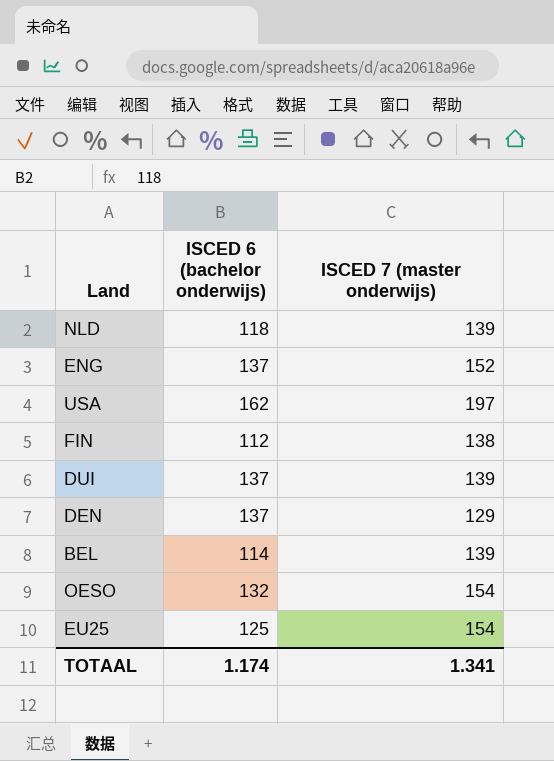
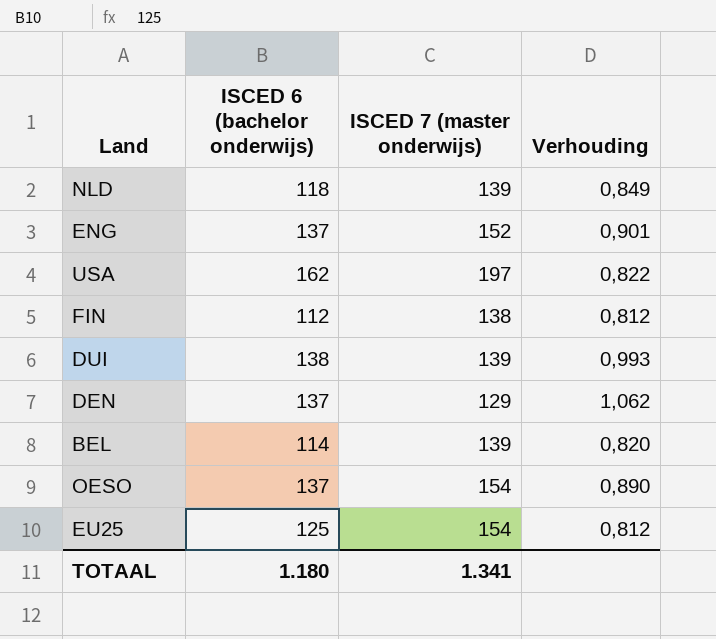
column Verhouding | formula: none -> [ISCED 6 (bachelor onderwijs)] / [ISCED 7 (master onderwijs)]
DUI | ISCED 6 (bachelor onderwijs): 137 -> 138
OESO | ISCED 6 (bachelor onderwijs): 132 -> 137
TOTAAL | ISCED 6 (bachelor onderwijs): 1.174 -> 1.180

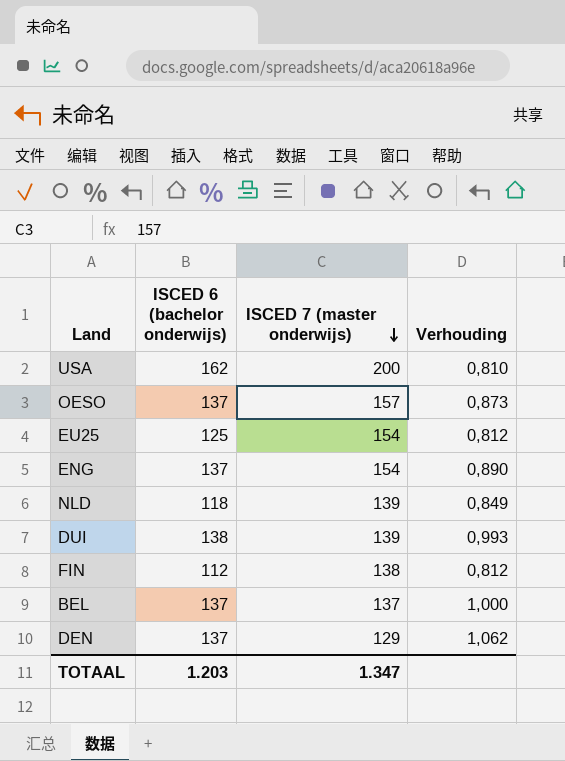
row order: none -> ISCED 7 (master onderwijs) descending
USA | ISCED 7 (master onderwijs): 197 -> 200
USA | Verhouding: 0,822 -> 0,810
OESO | ISCED 7 (master onderwijs): 154 -> 157
OESO | Verhouding: 0,890 -> 0,873
ENG | ISCED 7 (master onderwijs): 152 -> 154
ENG | Verhouding: 0,901 -> 0,890
BEL | ISCED 6 (bachelor onderwijs): 114 -> 137
BEL | ISCED 7 (master onderwijs): 139 -> 137
BEL | Verhouding: 0,820 -> 1,000
TOTAAL | ISCED 6 (bachelor onderwijs): 1.180 -> 1.203
TOTAAL | ISCED 7 (master onderwijs): 1.341 -> 1.347

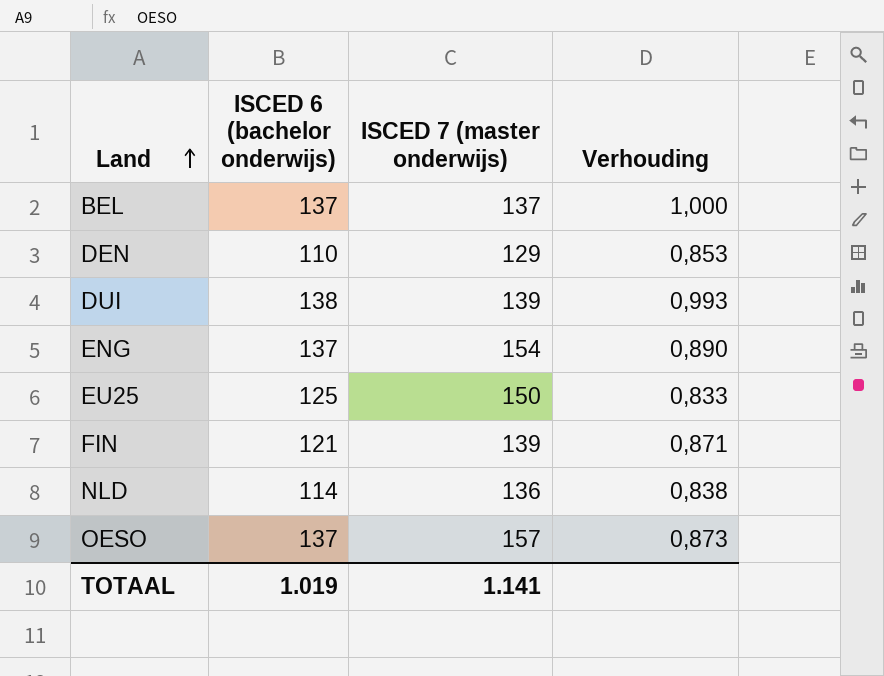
row order: ISCED 7 (master onderwijs) descending -> Land ascending
row USA: 162 | 200 | 0,810 -> none
DEN | ISCED 6 (bachelor onderwijs): 137 -> 110
DEN | Verhouding: 1,062 -> 0,853
EU25 | ISCED 7 (master onderwijs): 154 -> 150
EU25 | Verhouding: 0,812 -> 0,833
FIN | ISCED 6 (bachelor onderwijs): 112 -> 121
FIN | ISCED 7 (master onderwijs): 138 -> 139
FIN | Verhouding: 0,812 -> 0,871
NLD | ISCED 6 (bachelor onderwijs): 118 -> 114
NLD | ISCED 7 (master onderwijs): 139 -> 136
NLD | Verhouding: 0,849 -> 0,838
TOTAAL | ISCED 6 (bachelor onderwijs): 1.203 -> 1.019
TOTAAL | ISCED 7 (master onderwijs): 1.347 -> 1.141

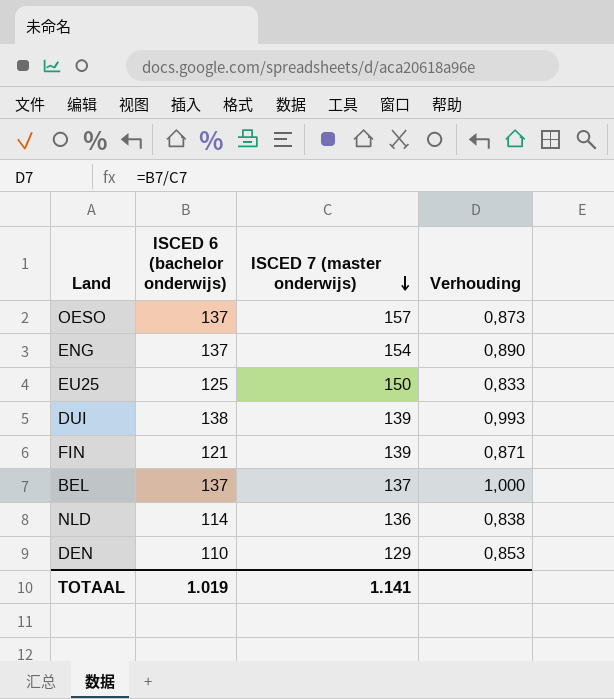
row order: Land ascending -> ISCED 7 (master onderwijs) descending

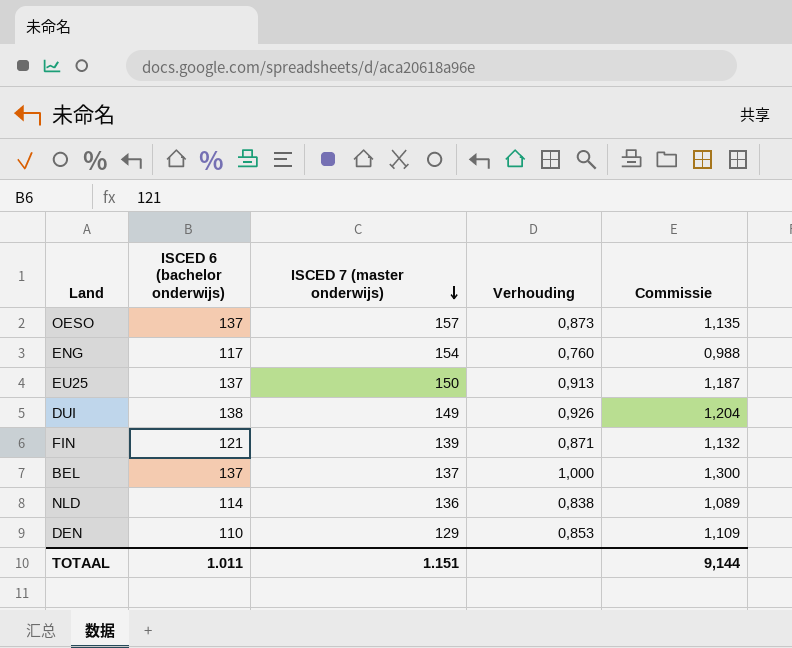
column Commissie | formula: none -> [Verhouding] * 1,3
ENG | ISCED 6 (bachelor onderwijs): 137 -> 117
ENG | Verhouding: 0,890 -> 0,760
EU25 | ISCED 6 (bachelor onderwijs): 125 -> 137
EU25 | Verhouding: 0,833 -> 0,913
DUI | ISCED 7 (master onderwijs): 139 -> 149
DUI | Verhouding: 0,993 -> 0,926
TOTAAL | ISCED 6 (bachelor onderwijs): 1.019 -> 1.011
TOTAAL | ISCED 7 (master onderwijs): 1.141 -> 1.151

